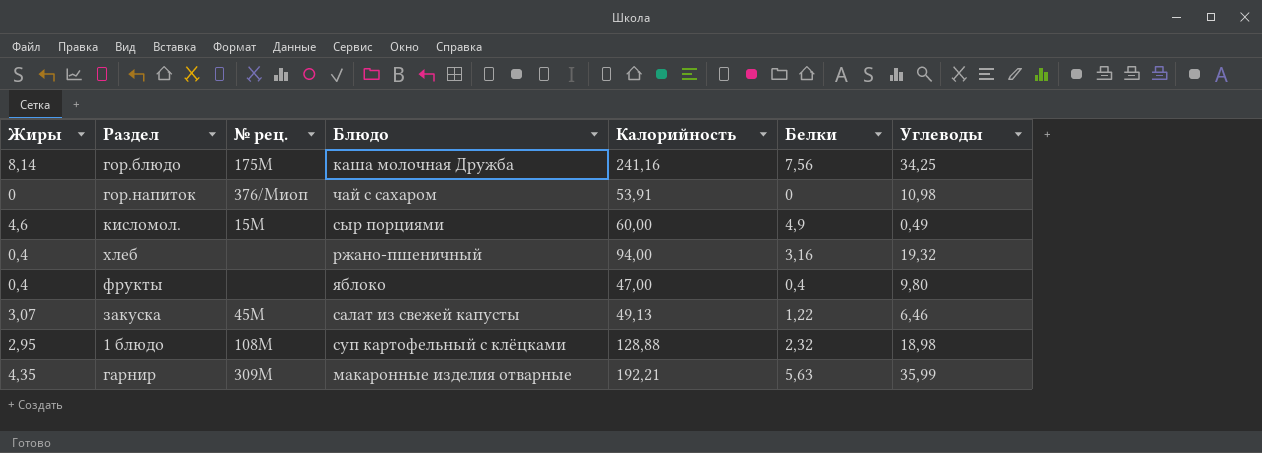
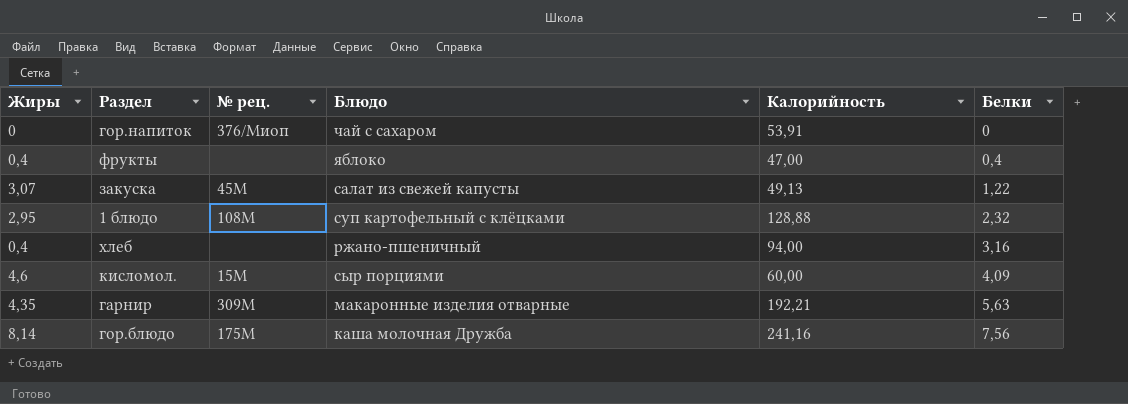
row order: none -> Белки ascending
column Углеводы | position: 7 -> none
кисломол. | Белки: 4,9 -> 4,09

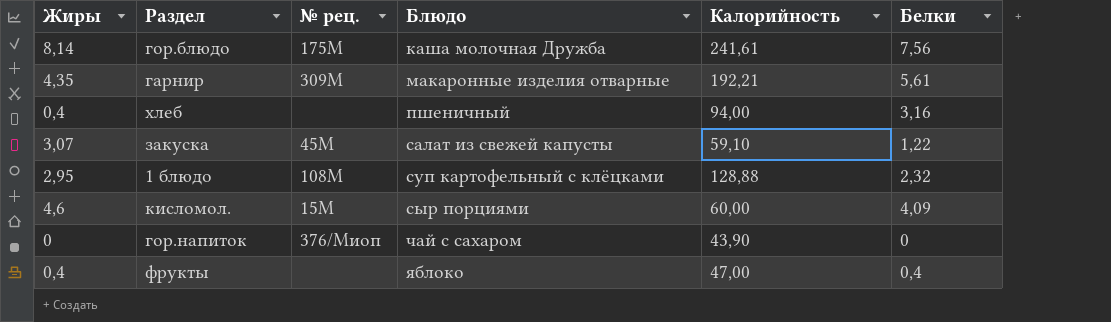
row order: Белки ascending -> Блюдо ascending
гор.блюдо | Калорийность: 241,16 -> 241,61
гарнир | Белки: 5,63 -> 5,61
хлеб | Блюдо: ржано-пшеничный -> пшеничный
закуска | Калорийность: 49,13 -> 59,10
гор.напиток | Калорийность: 53,91 -> 43,90

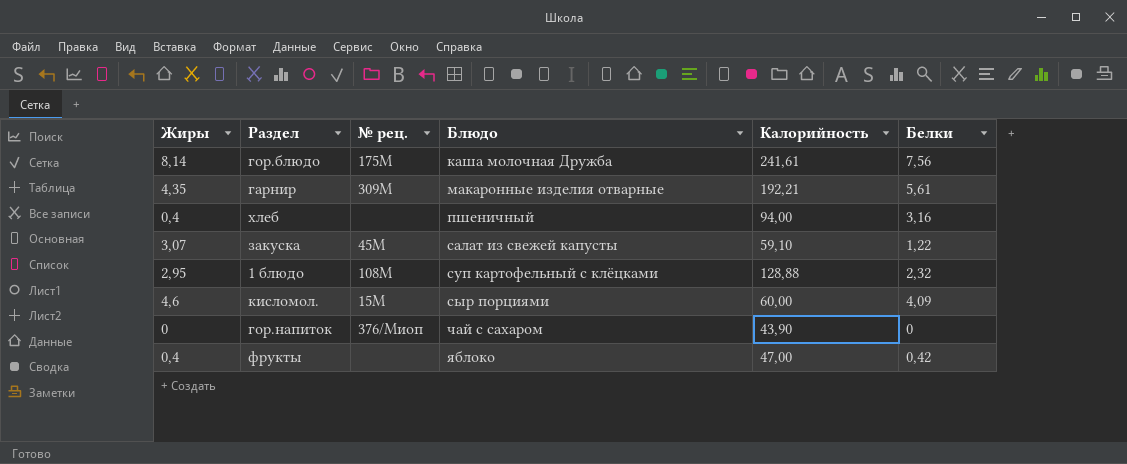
фрукты | Белки: 0,4 -> 0,42

